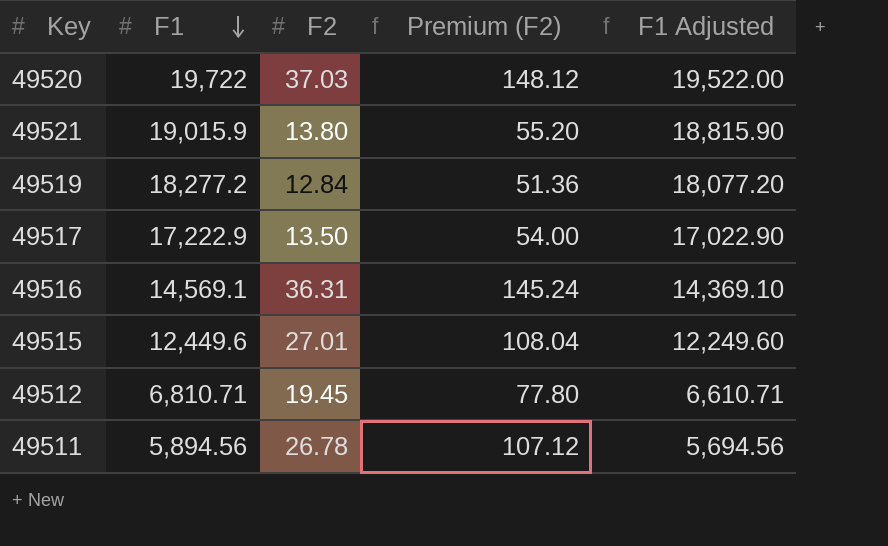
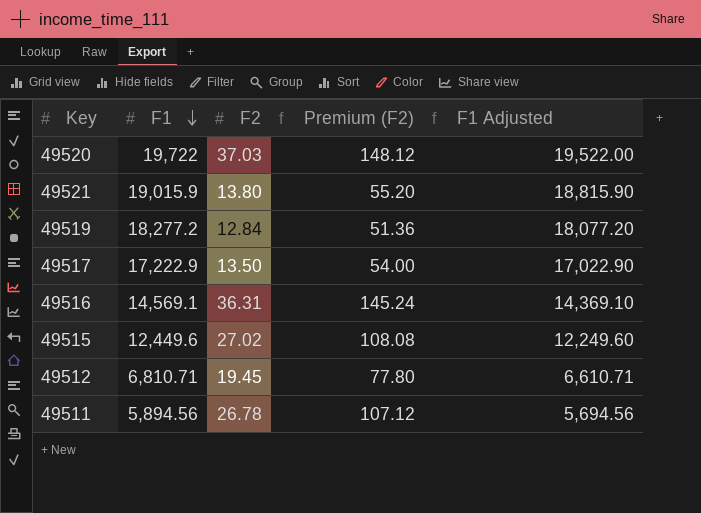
49515 | F2: 27.01 -> 27.02
49515 | Premium (F2): 108.04 -> 108.08

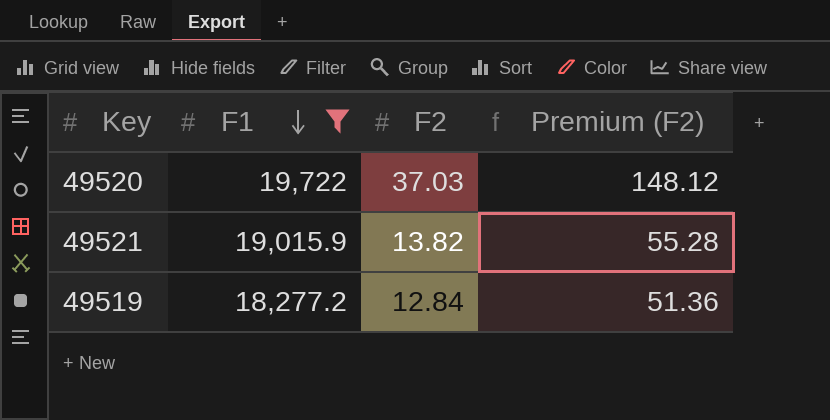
filter: none -> F1 >= 18,277.2
column F1 Adjusted | formula: [F1] - 200 -> none
49521 | F2: 13.80 -> 13.82
49521 | Premium (F2): 55.20 -> 55.28

